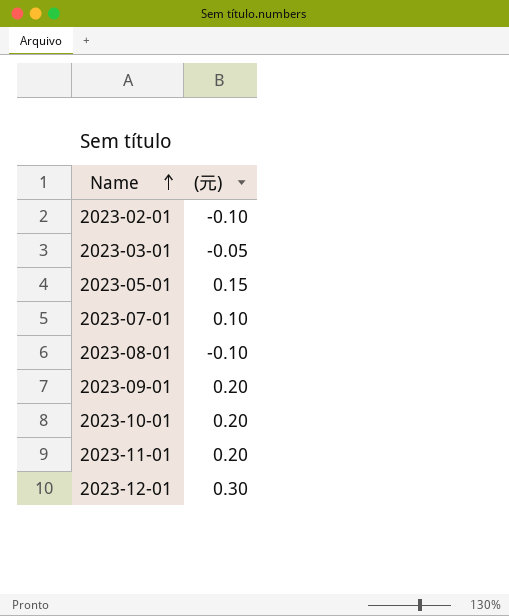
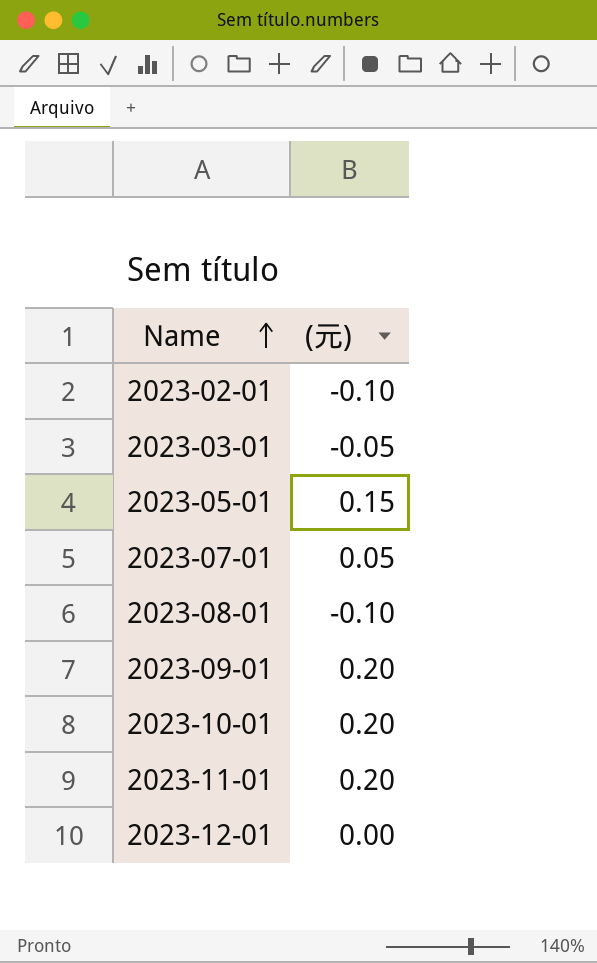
2023-07-01 | (元): 0.10 -> 0.05
2023-12-01 | (元): 0.30 -> 0.00

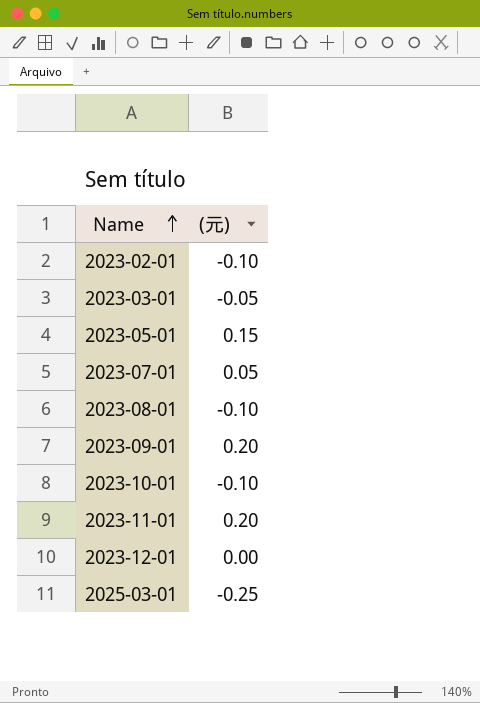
2023-10-01 | (元): 0.20 -> -0.10
row 2025-03-01: none -> -0.25

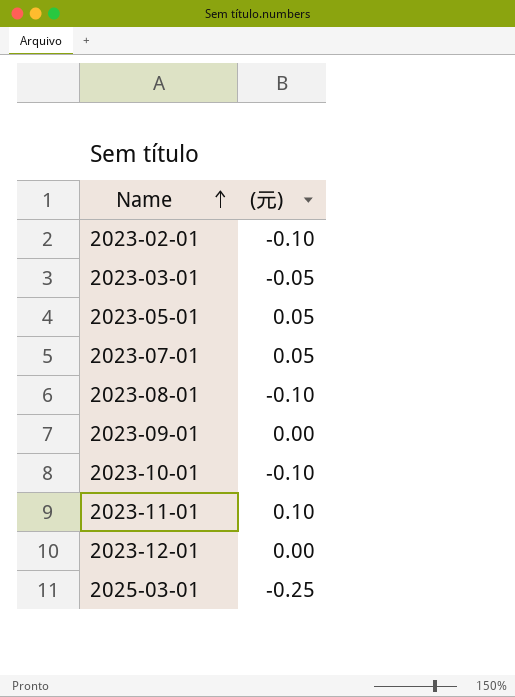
2023-05-01 | (元): 0.15 -> 0.05
2023-09-01 | (元): 0.20 -> 0.00
2023-11-01 | (元): 0.20 -> 0.10

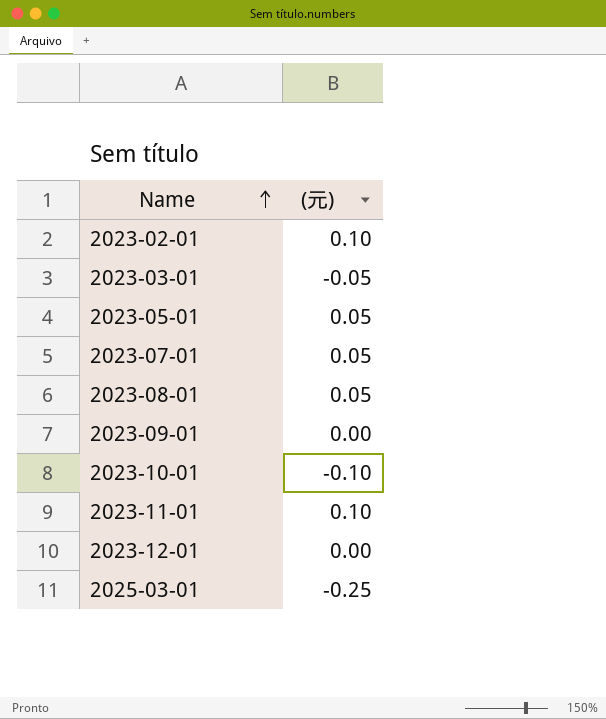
2023-02-01 | (元): -0.10 -> 0.10
2023-08-01 | (元): -0.10 -> 0.05

